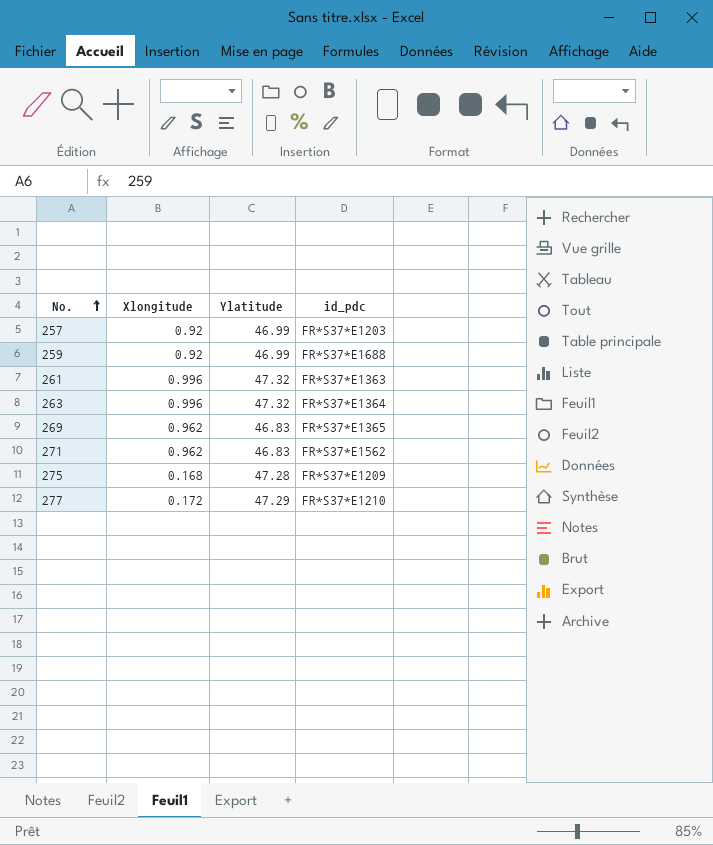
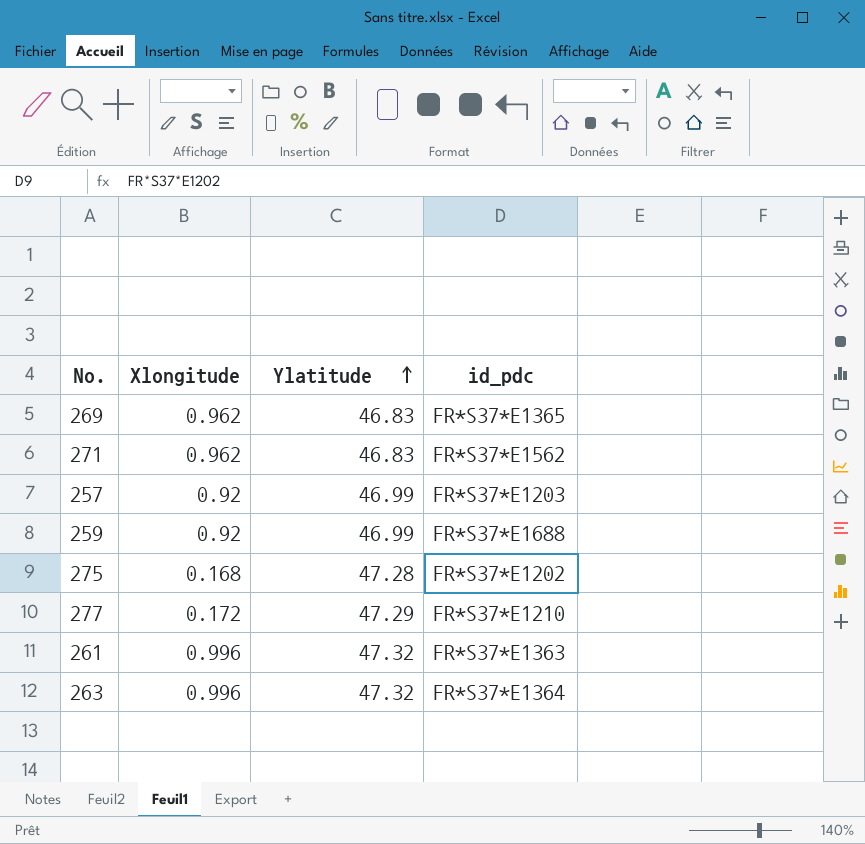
row order: No. ascending -> Ylatitude ascending
275 | id_pdc: FR*S37*E1209 -> FR*S37*E1202

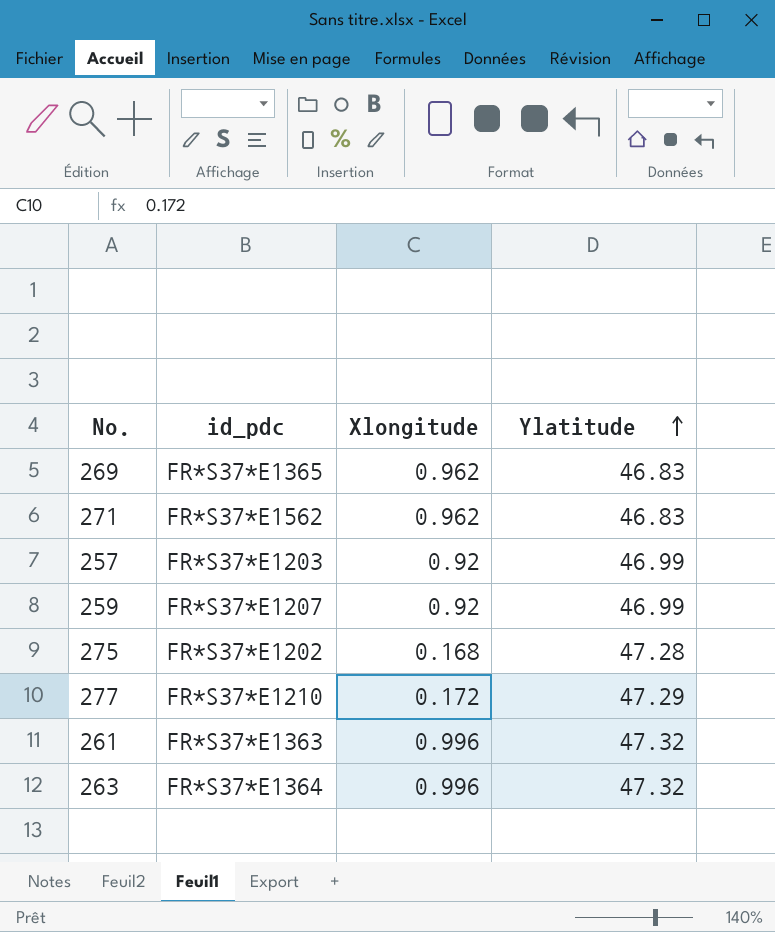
column id_pdc | position: 4 -> 2
259 | id_pdc: FR*S37*E1688 -> FR*S37*E1207

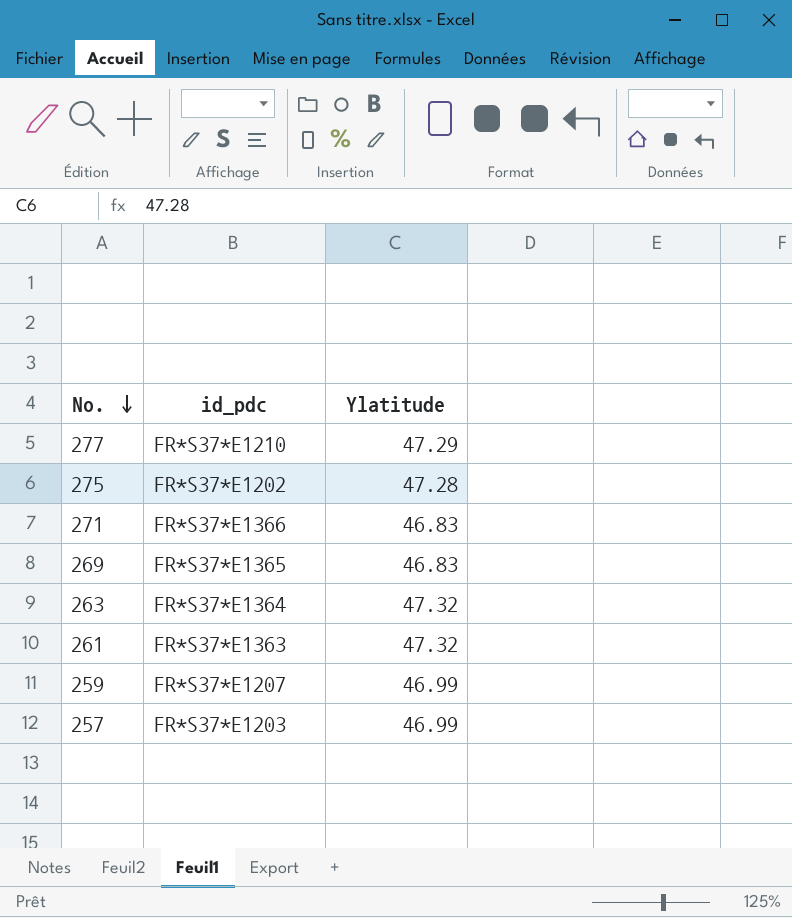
row order: Ylatitude ascending -> No. descending
column Xlongitude | position: 3 -> none
271 | id_pdc: FR*S37*E1562 -> FR*S37*E1366

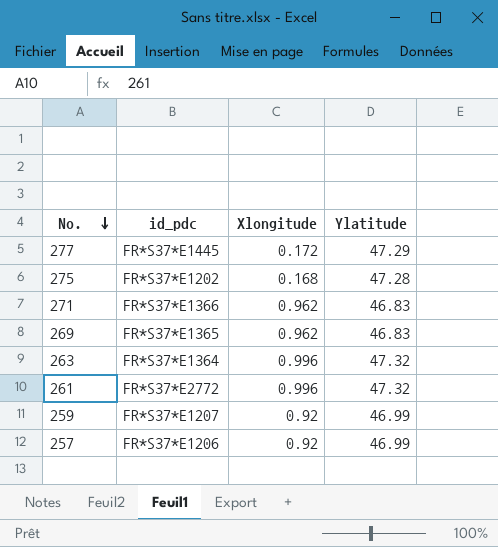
column Xlongitude | position: none -> 3
277 | id_pdc: FR*S37*E1210 -> FR*S37*E1445
261 | id_pdc: FR*S37*E1363 -> FR*S37*E2772
257 | id_pdc: FR*S37*E1203 -> FR*S37*E1206

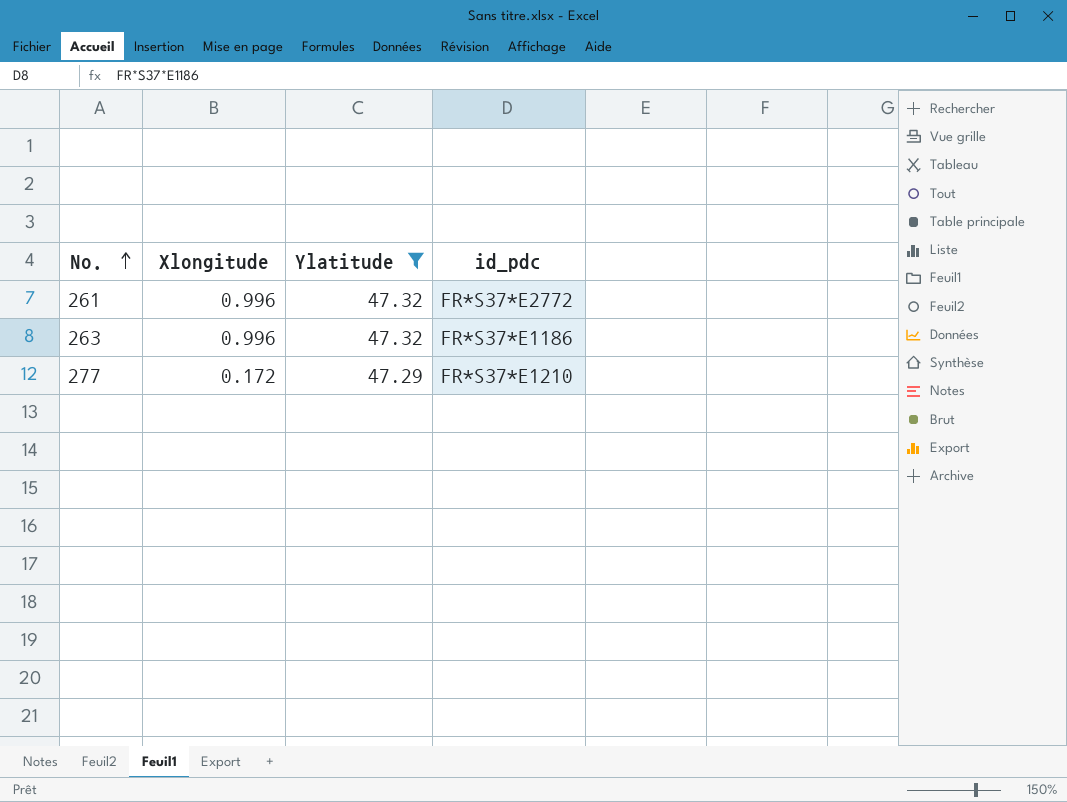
filter: none -> Ylatitude >= 47.29
row order: No. descending -> No. ascending
column id_pdc | position: 2 -> 4
263 | id_pdc: FR*S37*E1364 -> FR*S37*E1186
277 | id_pdc: FR*S37*E1445 -> FR*S37*E1210

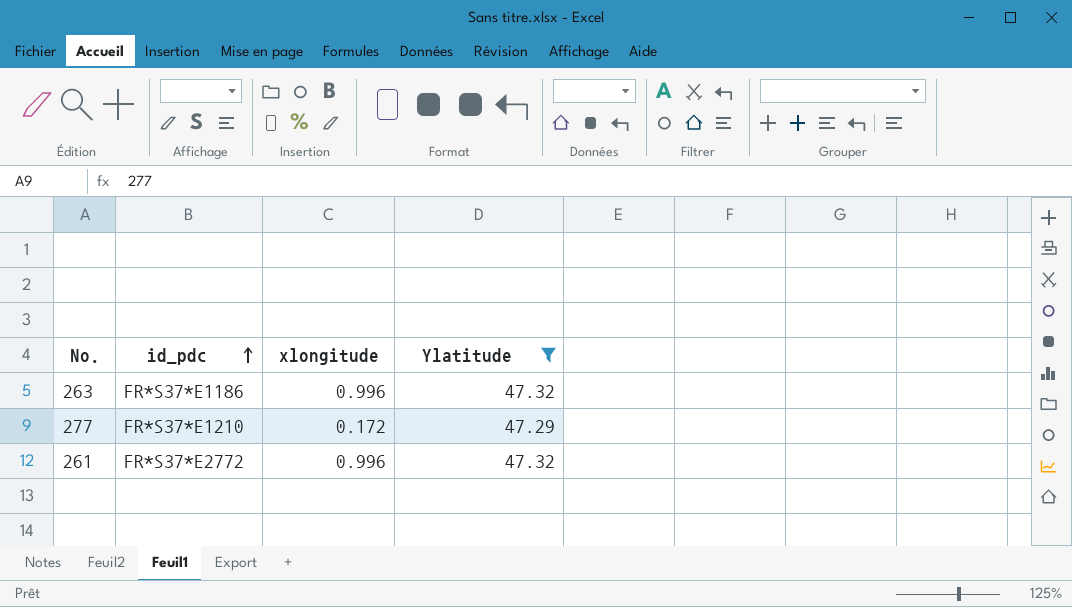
row order: No. ascending -> id_pdc ascending
column id_pdc | position: 4 -> 2
column name: Xlongitude -> xlongitude

